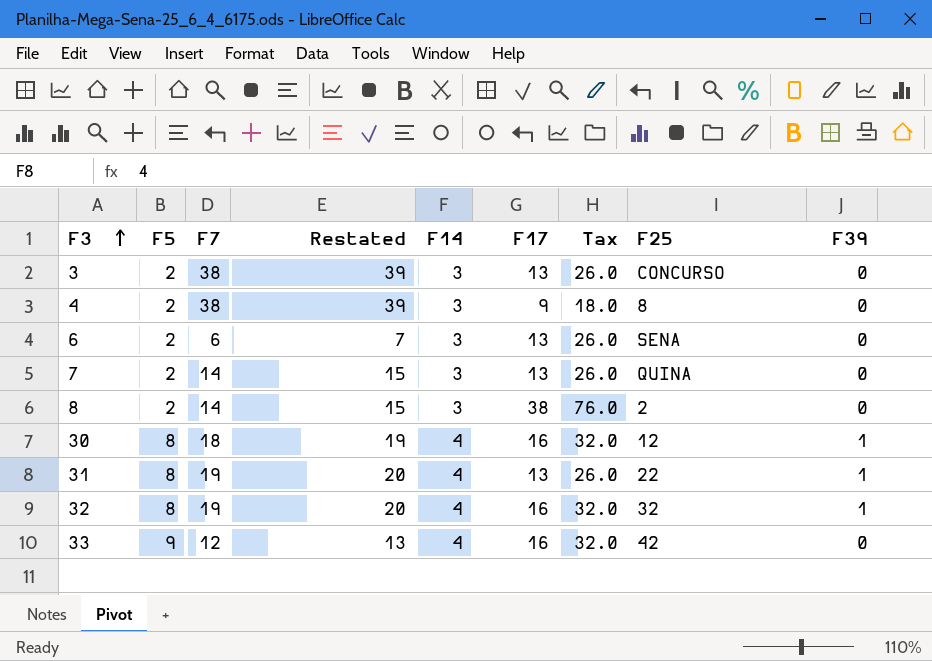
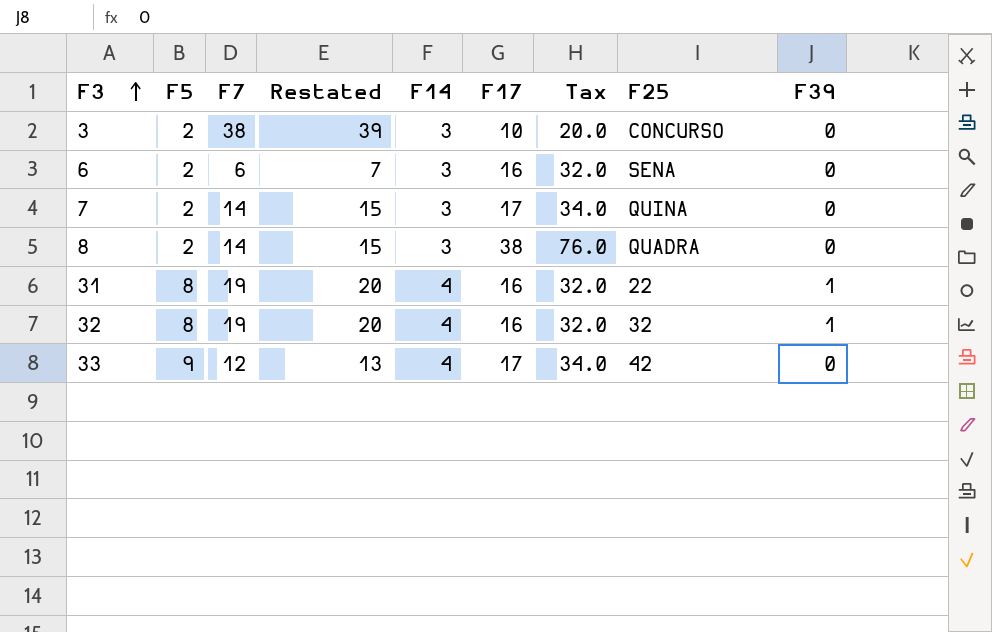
row 4: 2 | 38 | 39 | 3 | 9 | 18.0 | 8 | 0 -> none
row 30: 8 | 18 | 19 | 4 | 16 | 32.0 | 12 | 1 -> none
3 | F17: 13 -> 10
3 | Tax: 26.0 -> 20.0
6 | F17: 13 -> 16
6 | Tax: 26.0 -> 32.0
7 | F17: 13 -> 17
7 | Tax: 26.0 -> 34.0
8 | F25: 2 -> QUADRA
31 | F17: 13 -> 16
31 | Tax: 26.0 -> 32.0
33 | F17: 16 -> 17
33 | Tax: 32.0 -> 34.0

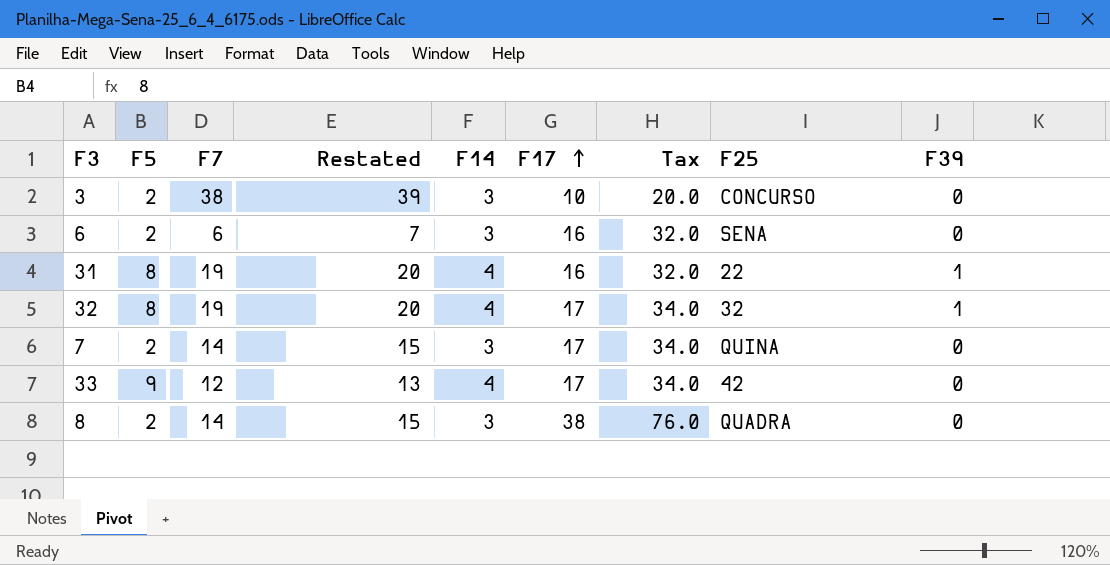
row order: F3 ascending -> F17 ascending
32 | F17: 16 -> 17
32 | Tax: 32.0 -> 34.0

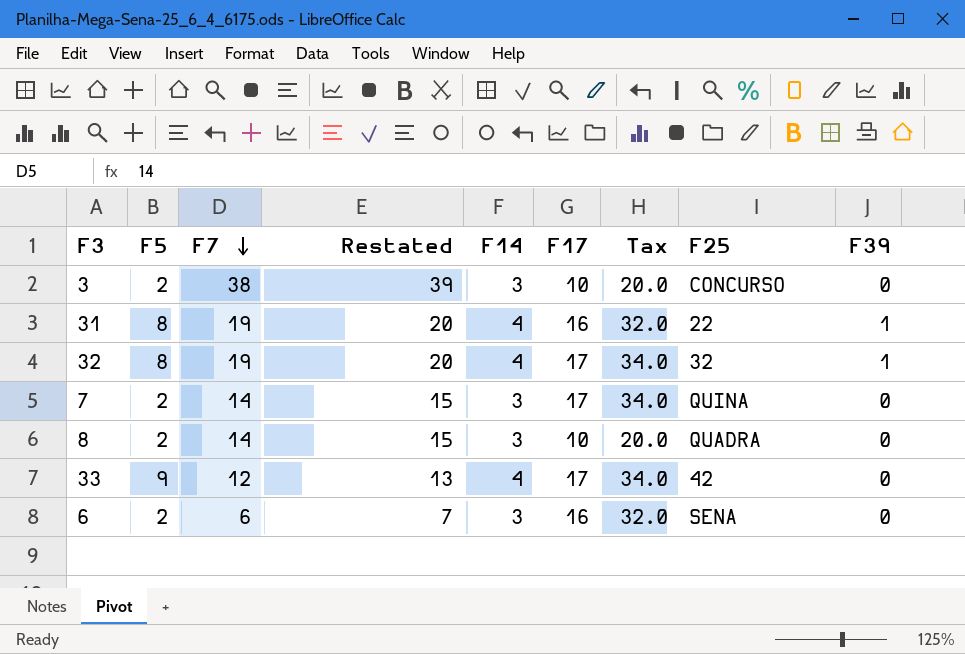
row order: F17 ascending -> F7 descending
8 | F17: 38 -> 10
8 | Tax: 76.0 -> 20.0

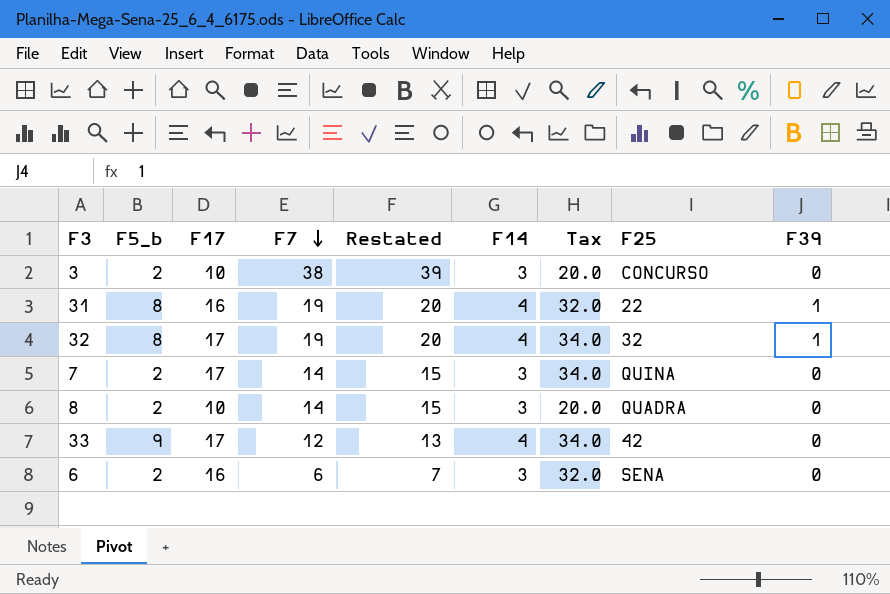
column name: F5 -> F5_b
column F17 | position: 6 -> 3

